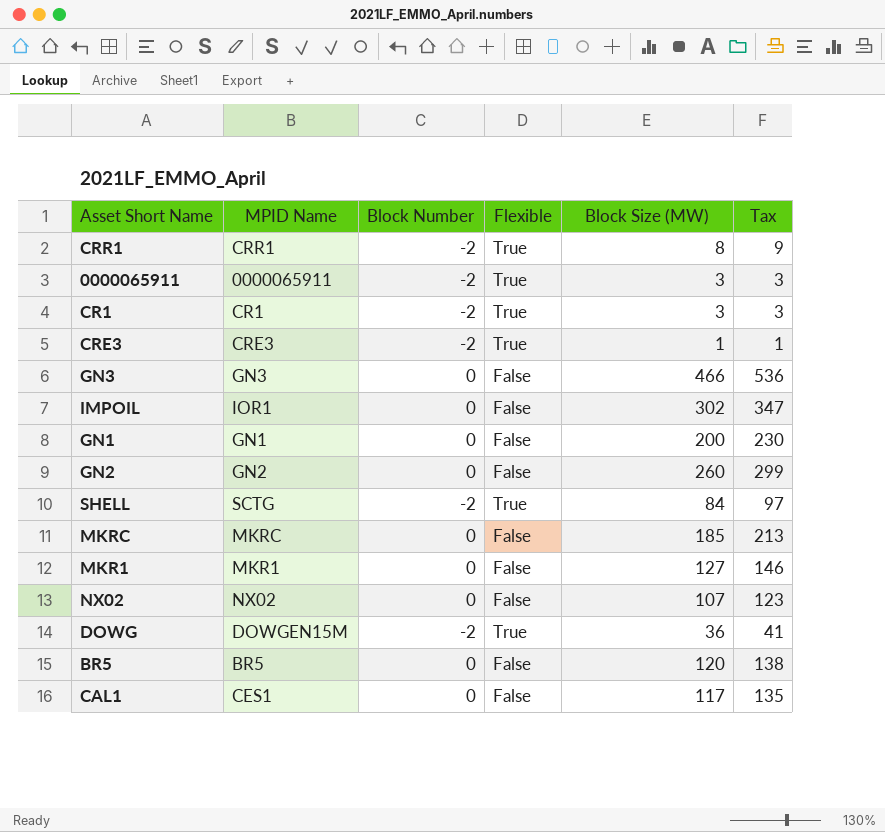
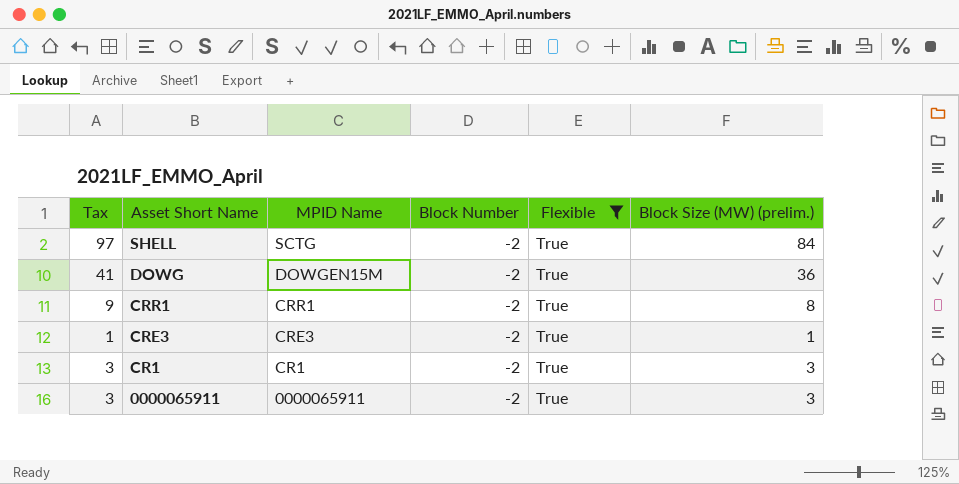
filter: none -> Flexible = True
row order: none -> Asset Short Name descending
column Tax | position: 6 -> 1
column name: Block Size (MW) -> Block Size (MW) (prelim.)

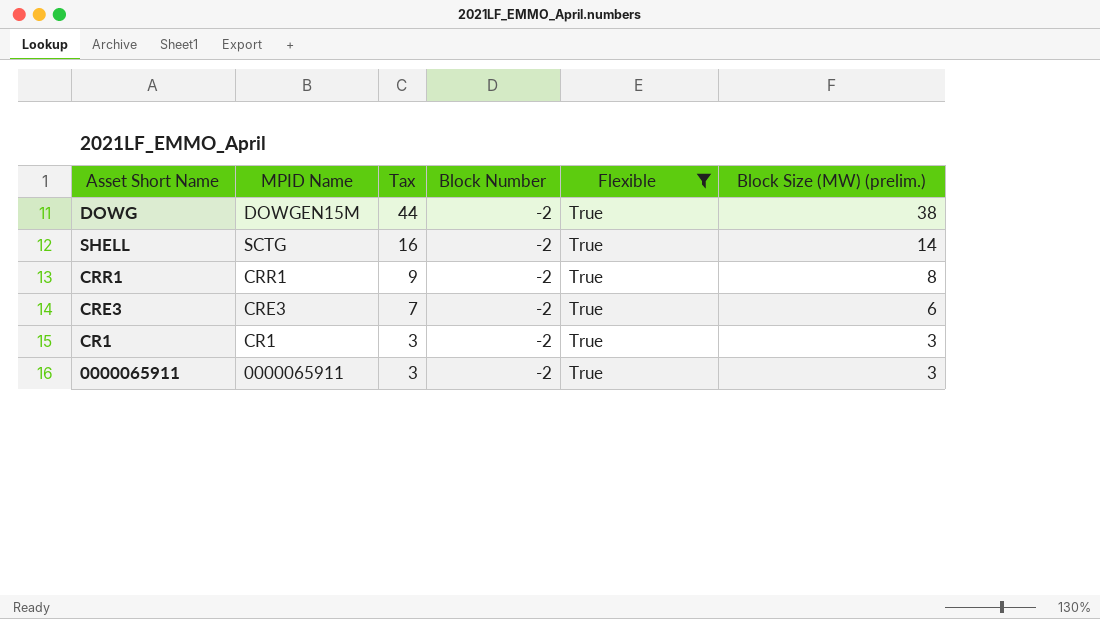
row order: Asset Short Name descending -> Tax descending
column Tax | position: 1 -> 3
DOWG | Tax: 41 -> 44
DOWG | Block Size (MW) (prelim.): 36 -> 38
SHELL | Tax: 97 -> 16
SHELL | Block Size (MW) (prelim.): 84 -> 14
CRE3 | Tax: 1 -> 7
CRE3 | Block Size (MW) (prelim.): 1 -> 6

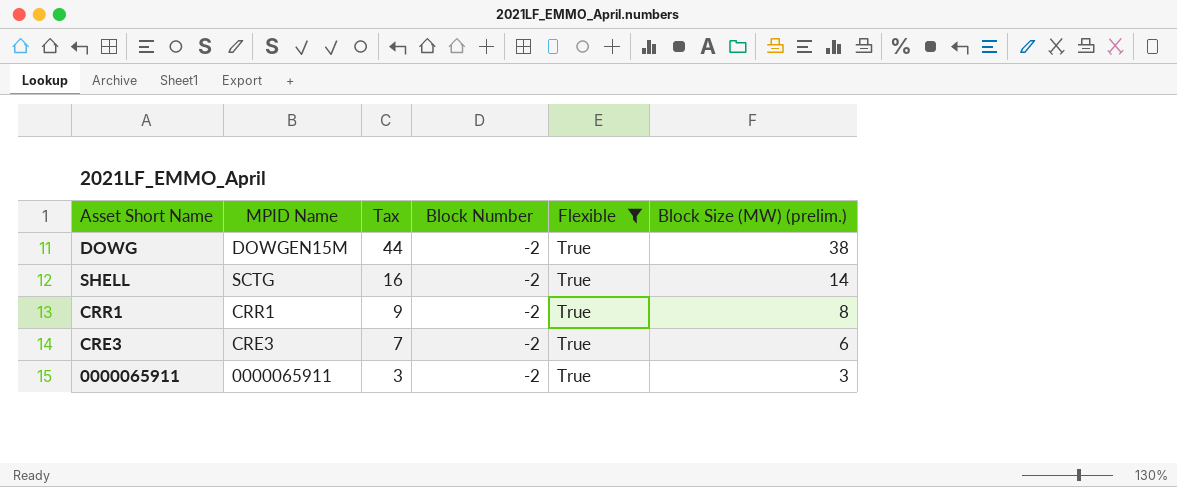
row CR1: CR1 | 3 | -2 | True | 3 -> none

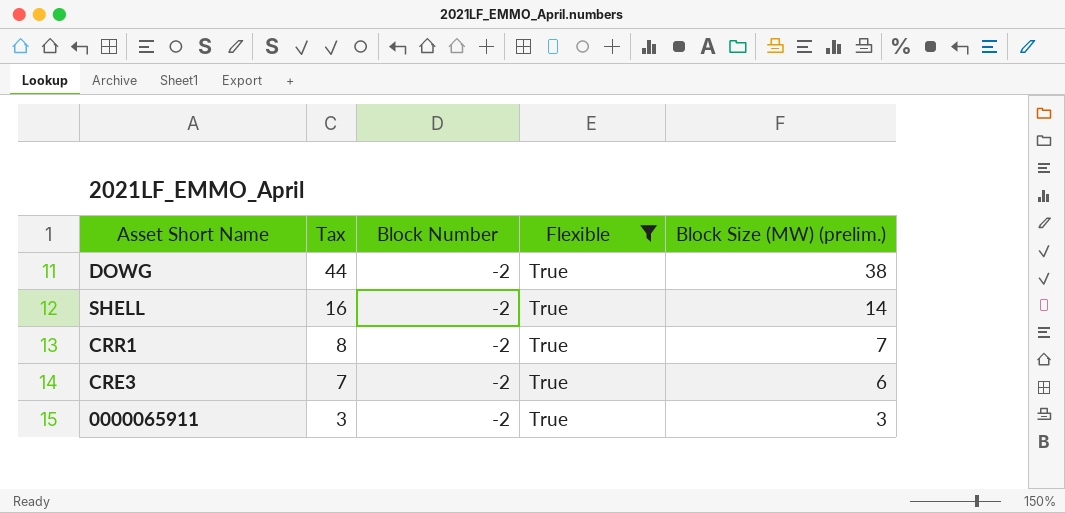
column MPID Name | position: 2 -> none
CRR1 | Tax: 9 -> 8
CRR1 | Block Size (MW) (prelim.): 8 -> 7

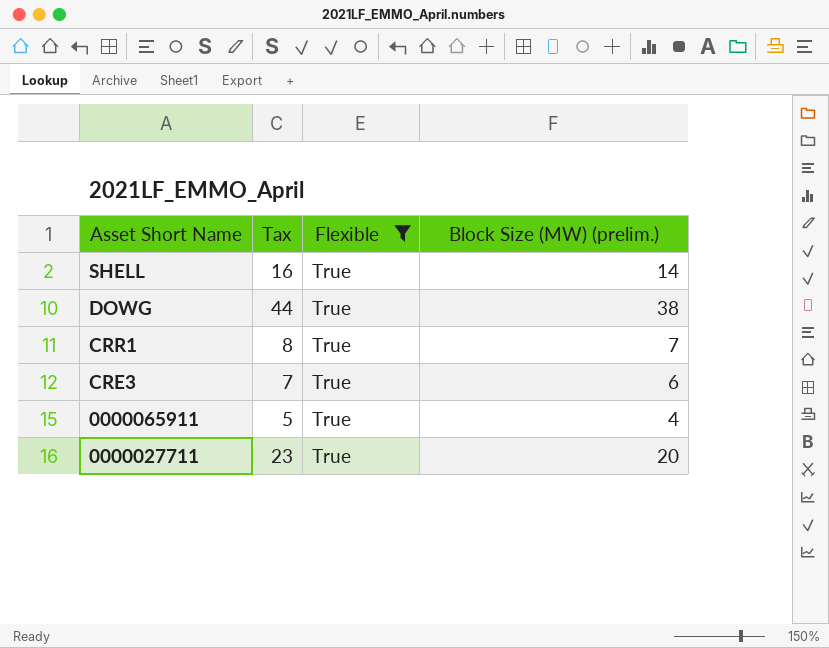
row order: Tax descending -> Asset Short Name descending
column Block Number | position: 3 -> none
0000065911 | Tax: 3 -> 5
0000065911 | Block Size (MW) (prelim.): 3 -> 4
row 0000027711: none -> 23 | True | 20

